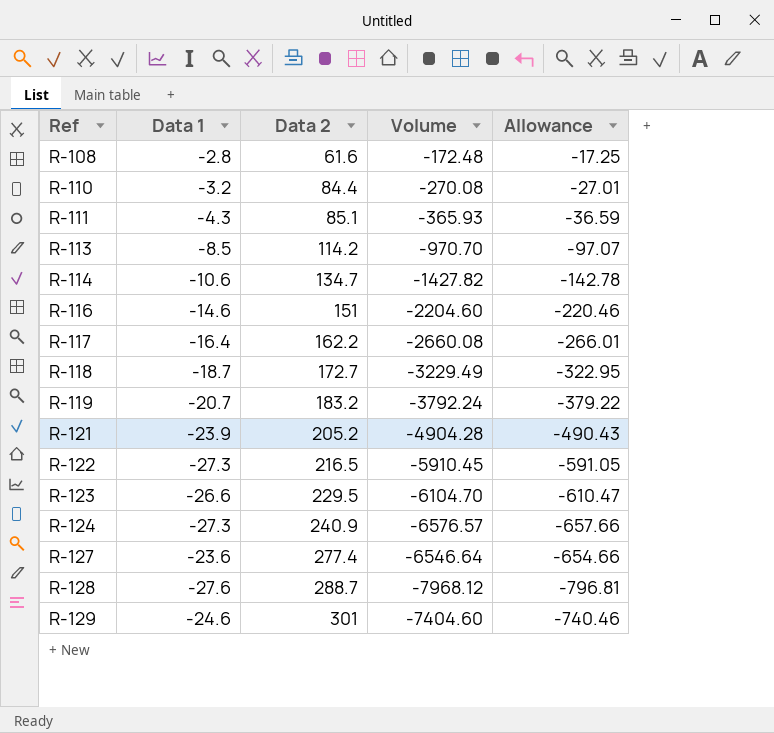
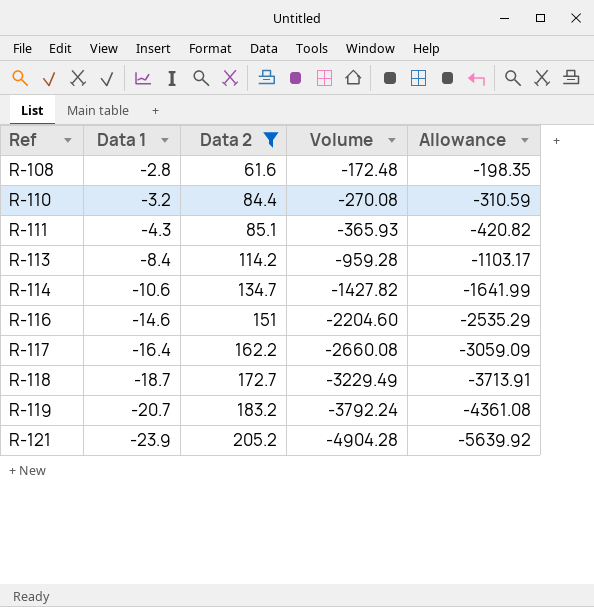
filter: none -> Data 2 <= 205.2
column Allowance | formula: [Volume] * 0.1 -> [Volume] * 1.15
R-113 | Data 1: -8.5 -> -8.4
R-113 | Volume: -970.70 -> -959.28

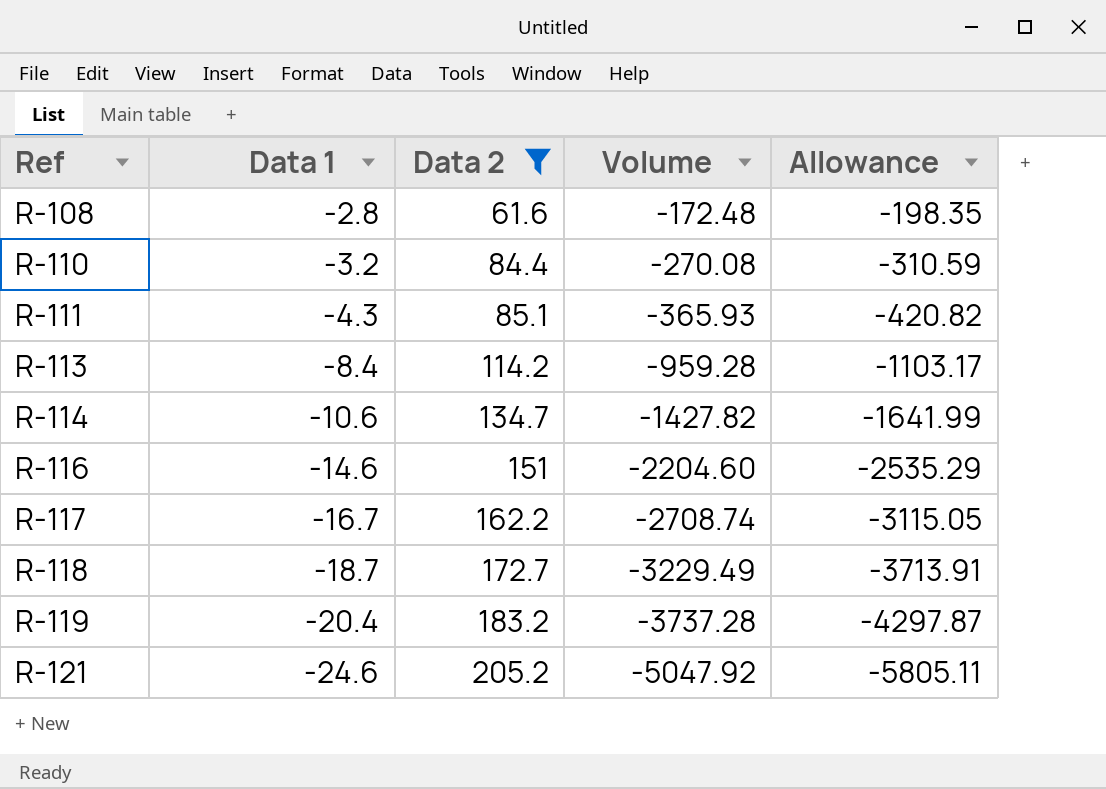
R-117 | Data 1: -16.4 -> -16.7
R-117 | Volume: -2660.08 -> -2708.74
R-117 | Allowance: -3059.09 -> -3115.05
R-119 | Data 1: -20.7 -> -20.4
R-119 | Volume: -3792.24 -> -3737.28
R-119 | Allowance: -4361.08 -> -4297.87
R-121 | Data 1: -23.9 -> -24.6
R-121 | Volume: -4904.28 -> -5047.92
R-121 | Allowance: -5639.92 -> -5805.11

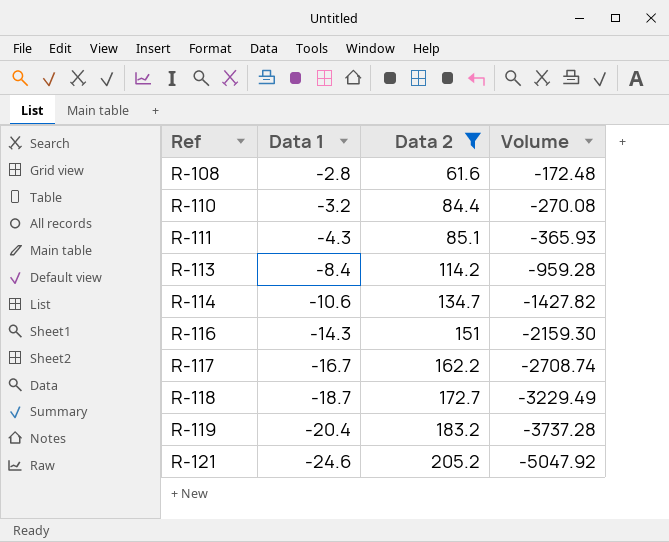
column Allowance | formula: [Volume] * 1.15 -> none
R-116 | Data 1: -14.6 -> -14.3
R-116 | Volume: -2204.60 -> -2159.30

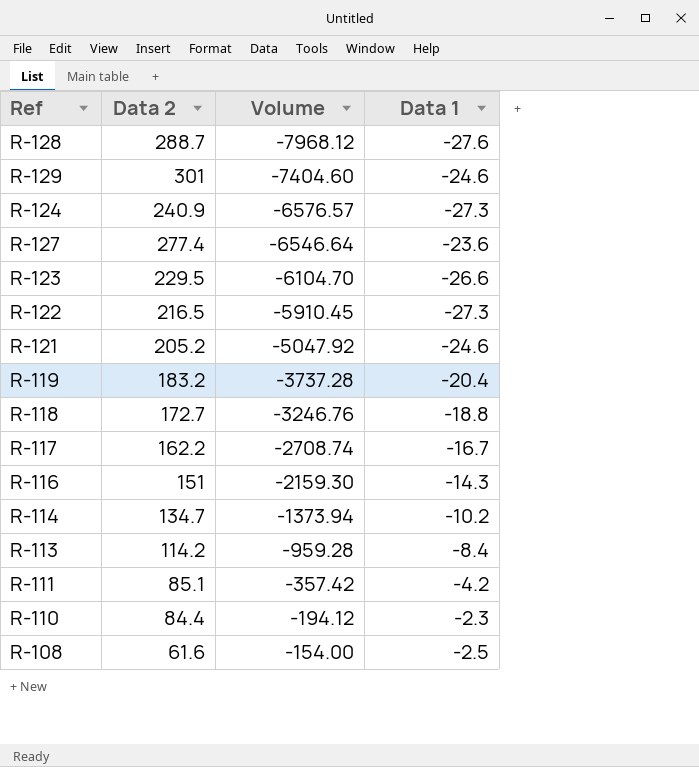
filter: Data 2 <= 205.2 -> none
row order: Ref ascending -> Volume ascending
column Data 1 | position: 2 -> 4
R-118 | Volume: -3229.49 -> -3246.76
R-118 | Data 1: -18.7 -> -18.8
R-114 | Volume: -1427.82 -> -1373.94
R-114 | Data 1: -10.6 -> -10.2
R-111 | Volume: -365.93 -> -357.42
R-111 | Data 1: -4.3 -> -4.2
R-110 | Volume: -270.08 -> -194.12
R-110 | Data 1: -3.2 -> -2.3
R-108 | Volume: -172.48 -> -154.00
R-108 | Data 1: -2.8 -> -2.5

